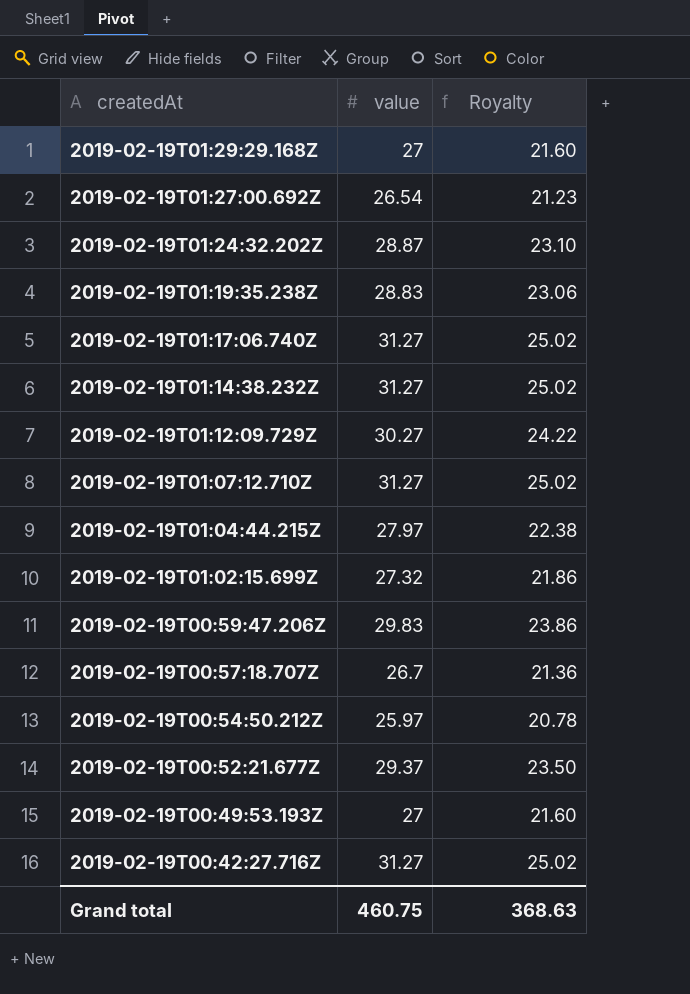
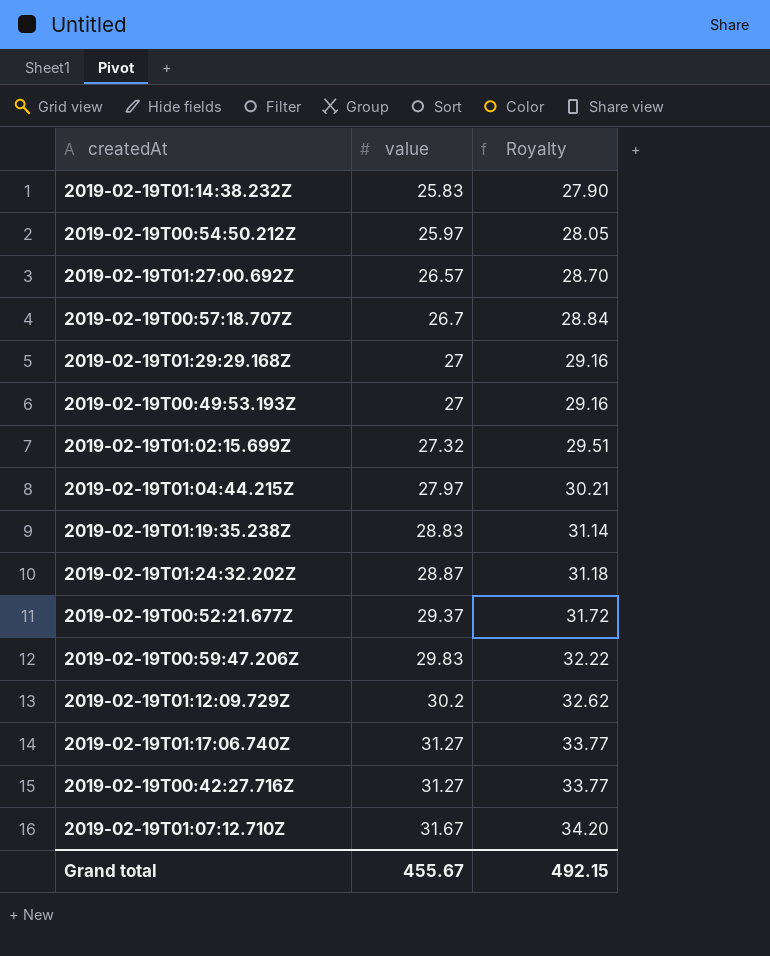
row order: createdAt descending -> value ascending
column Royalty | formula: [value] * 0.8 -> [value] * 1.08
2019-02-19T01:14:38.232Z | value: 31.27 -> 25.83
2019-02-19T01:27:00.692Z | value: 26.54 -> 26.57
2019-02-19T01:12:09.729Z | value: 30.27 -> 30.2
2019-02-19T01:07:12.710Z | value: 31.27 -> 31.67
Grand total | value: 460.75 -> 455.67
Grand total | Royalty: 368.63 -> 492.15

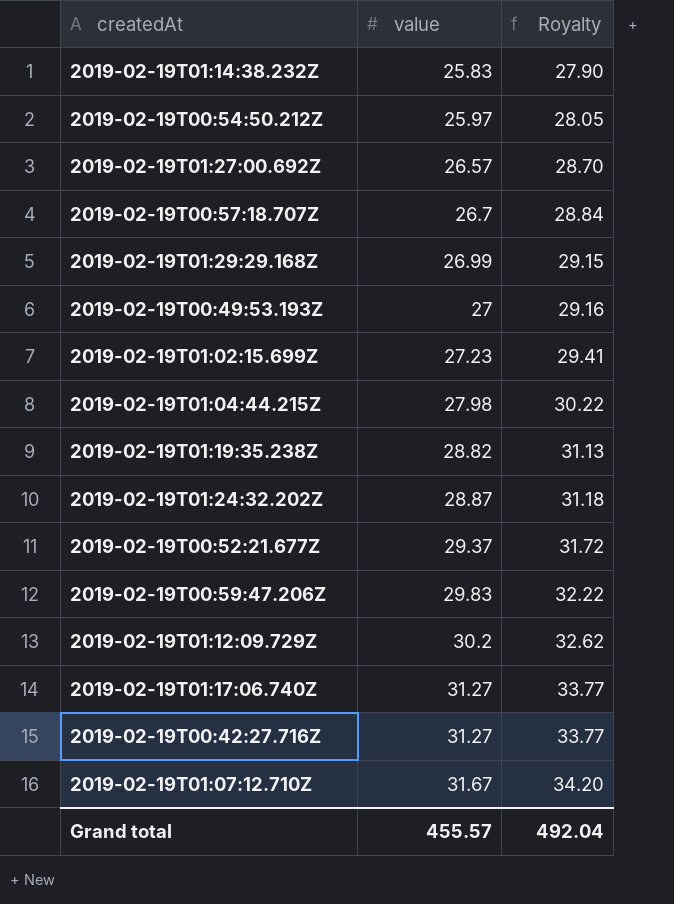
2019-02-19T01:29:29.168Z | value: 27 -> 26.99
2019-02-19T01:29:29.168Z | Royalty: 29.16 -> 29.15
2019-02-19T01:02:15.699Z | value: 27.32 -> 27.23
2019-02-19T01:02:15.699Z | Royalty: 29.51 -> 29.41
2019-02-19T01:04:44.215Z | value: 27.97 -> 27.98
2019-02-19T01:04:44.215Z | Royalty: 30.21 -> 30.22
2019-02-19T01:19:35.238Z | value: 28.83 -> 28.82
2019-02-19T01:19:35.238Z | Royalty: 31.14 -> 31.13
Grand total | value: 455.67 -> 455.57
Grand total | Royalty: 492.15 -> 492.04

